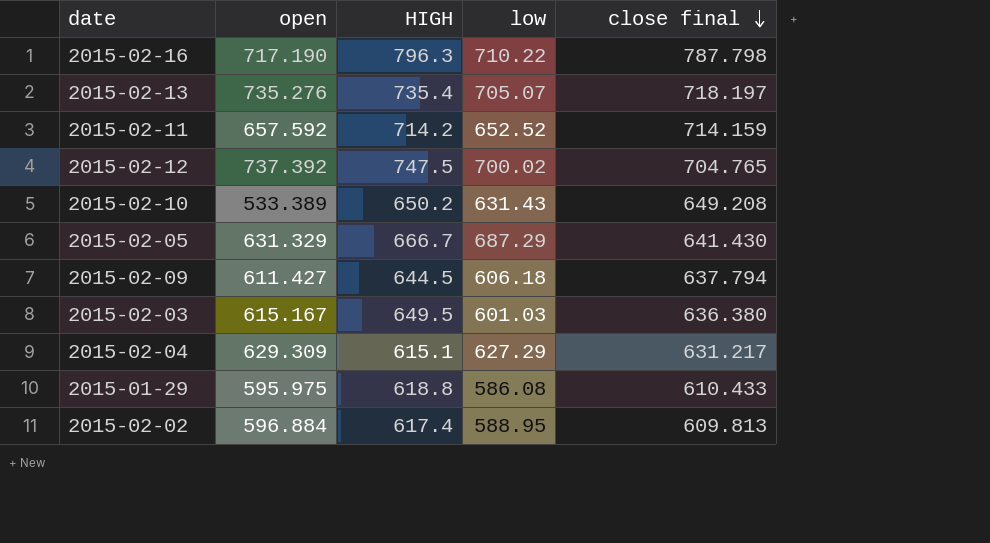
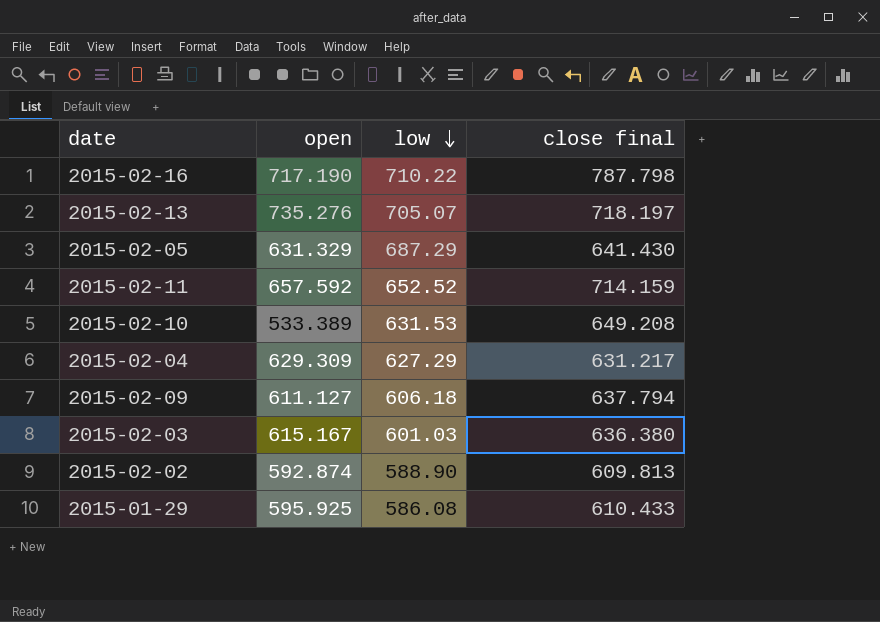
row order: close final descending -> low descending
column HIGH | position: 3 -> none
row 2015-02-12: 737.392 | 747.5 | 700.02 | 704.765 -> none
2015-02-10 | low: 631.43 -> 631.53
2015-02-09 | open: 611.427 -> 611.127
2015-02-02 | open: 596.884 -> 592.874
2015-02-02 | low: 588.95 -> 588.90
2015-01-29 | open: 595.975 -> 595.925

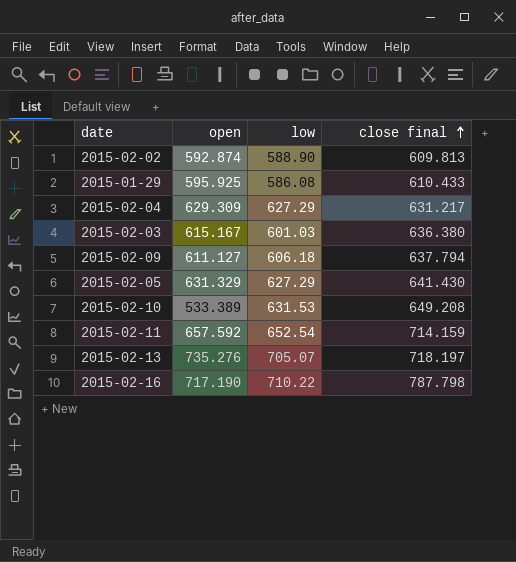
row order: low descending -> close final ascending
2015-02-05 | low: 687.29 -> 627.29
2015-02-11 | low: 652.52 -> 652.54

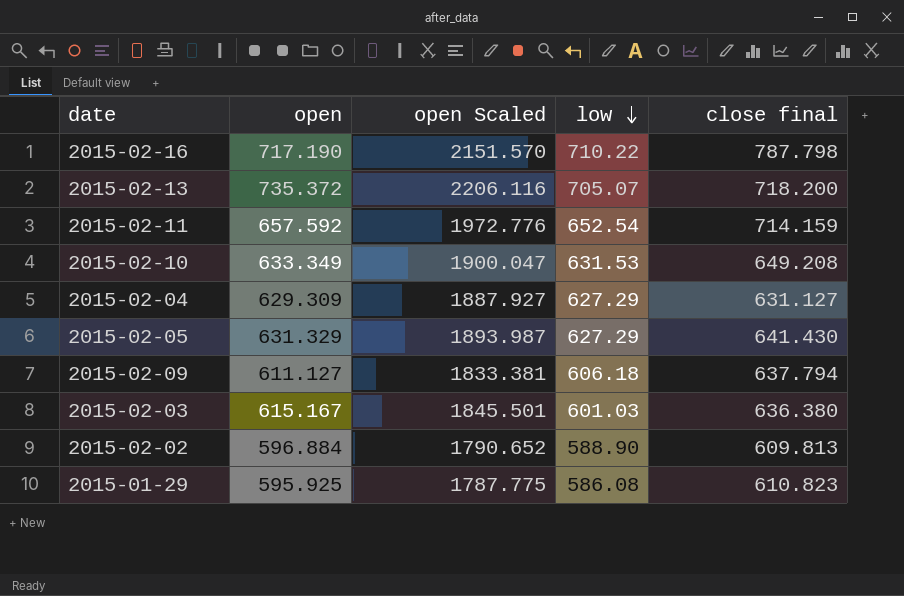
row order: close final ascending -> low descending
column open Scaled | formula: none -> [open] * 3
2015-02-13 | open: 735.276 -> 735.372
2015-02-13 | close final: 718.197 -> 718.200
2015-02-10 | open: 533.389 -> 633.349
2015-02-04 | close final: 631.217 -> 631.127
2015-02-02 | open: 592.874 -> 596.884
2015-01-29 | close final: 610.433 -> 610.823

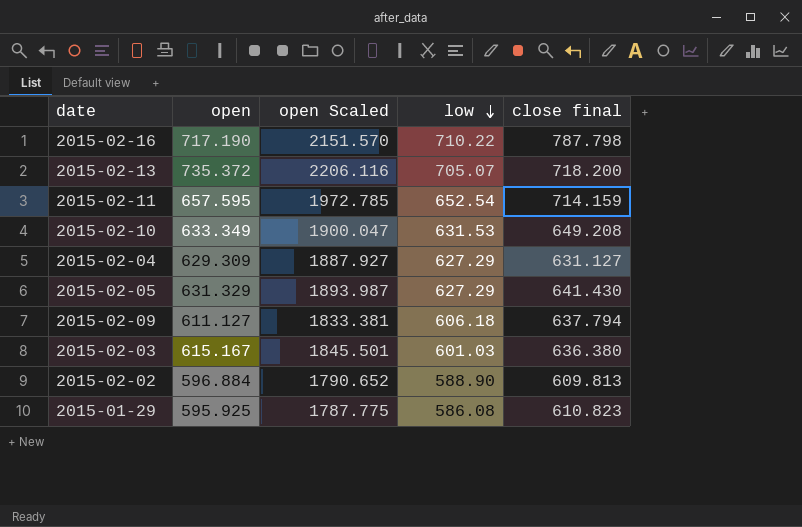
2015-02-11 | open: 657.592 -> 657.595
2015-02-11 | open Scaled: 1972.776 -> 1972.785

